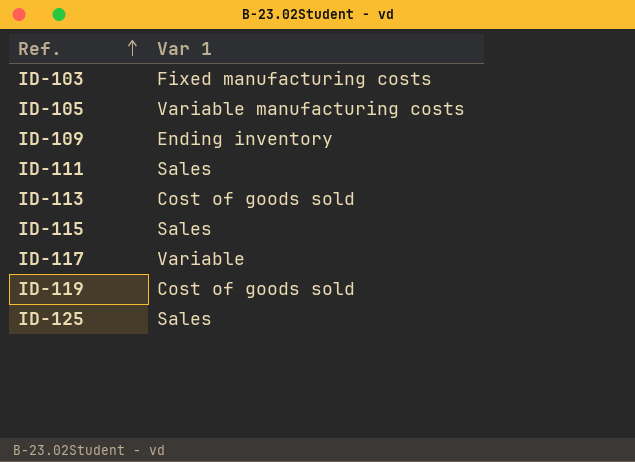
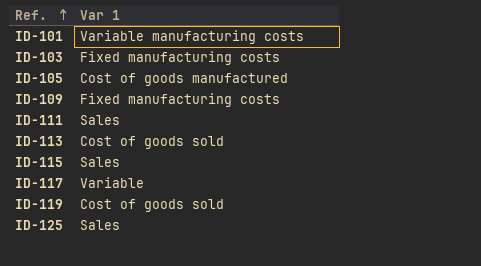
row ID-101: none -> Variable manufacturing costs
ID-105 | Var 1: Variable manufacturing costs -> Cost of goods manufactured
ID-109 | Var 1: Ending inventory -> Fixed manufacturing costs

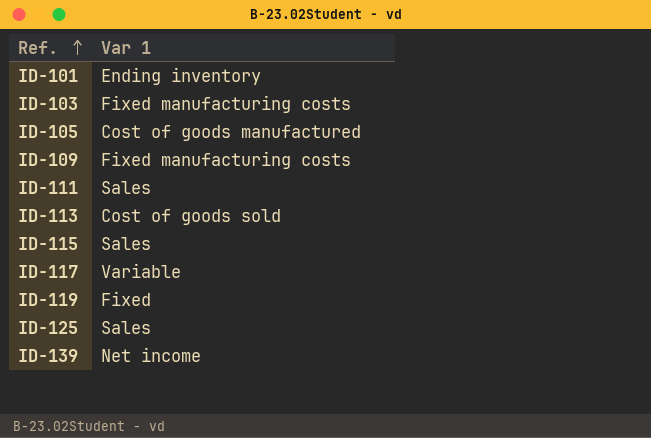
ID-101 | Var 1: Variable manufacturing costs -> Ending inventory
ID-119 | Var 1: Cost of goods sold -> Fixed
row ID-139: none -> Net income

